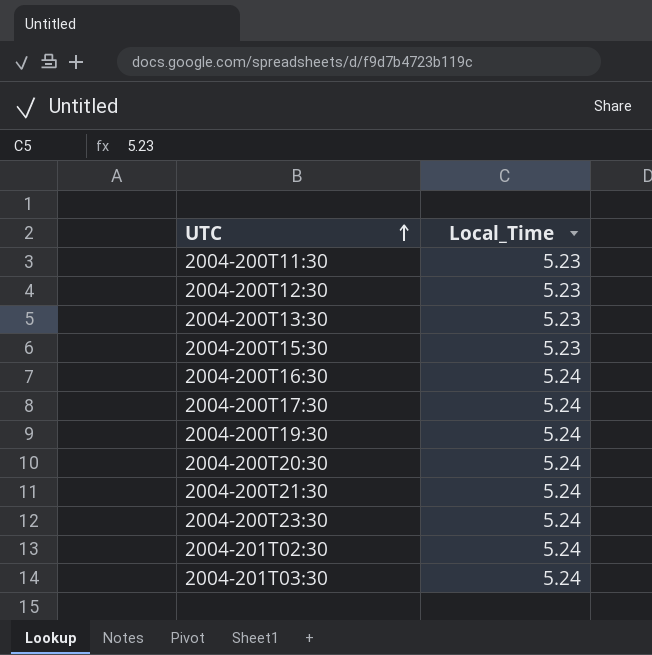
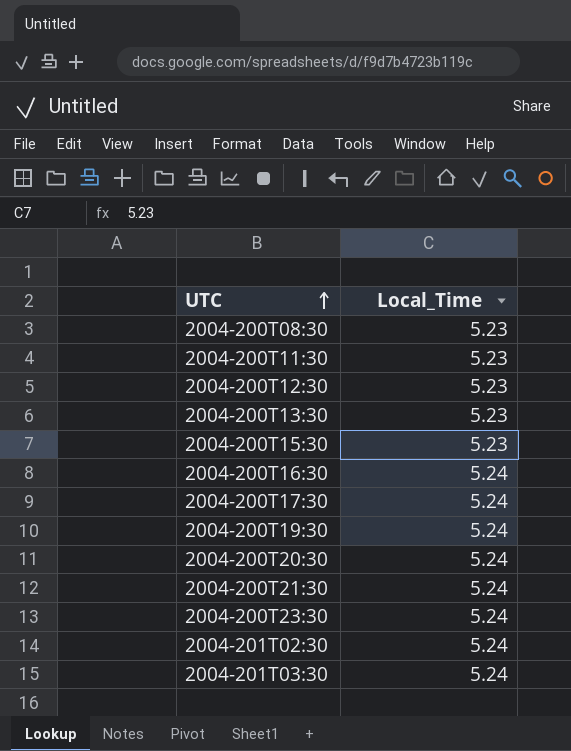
row 2004-200T08:30: none -> 5.23

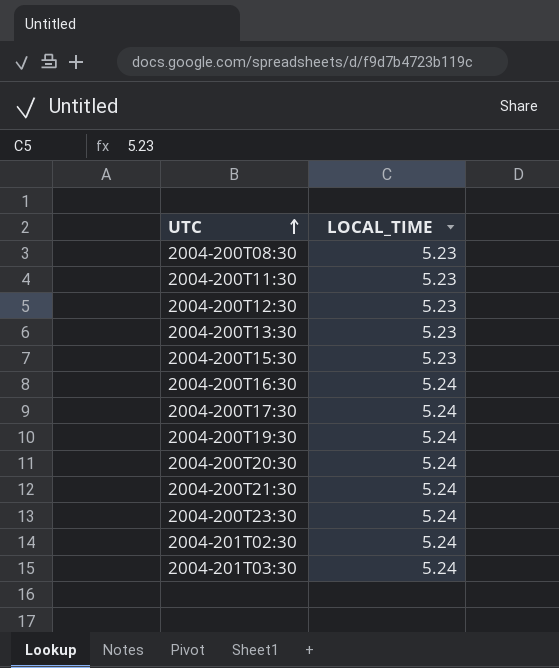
column name: Local_Time -> LOCAL_TIME

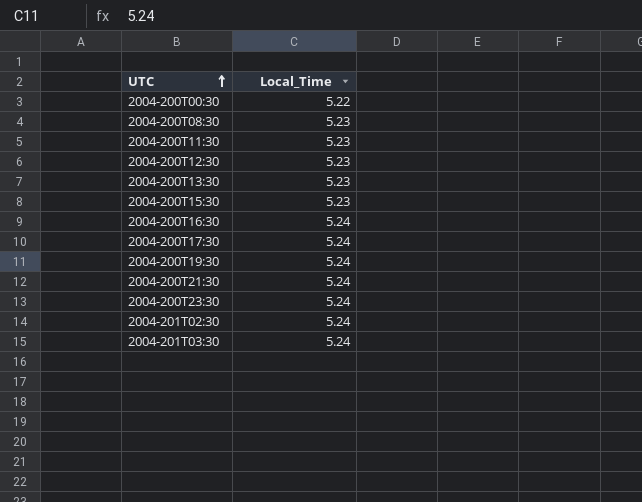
column name: LOCAL_TIME -> Local_Time
row 2004-200T20:30: 5.24 -> none
row 2004-200T00:30: none -> 5.22

